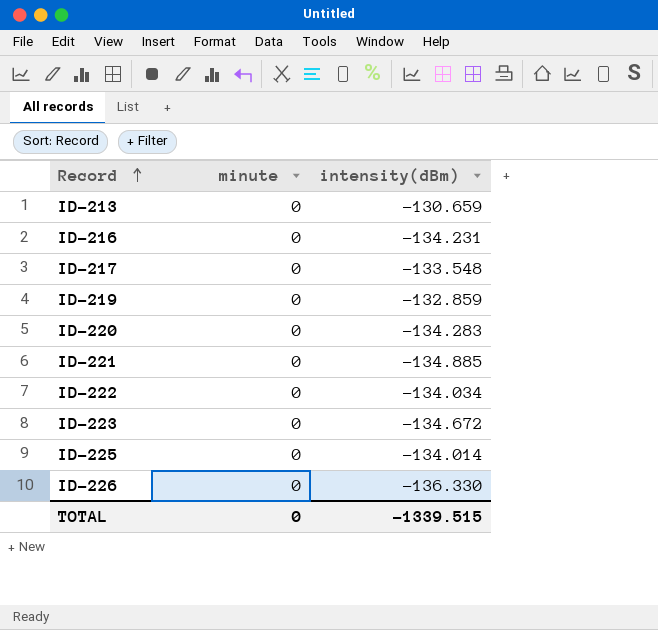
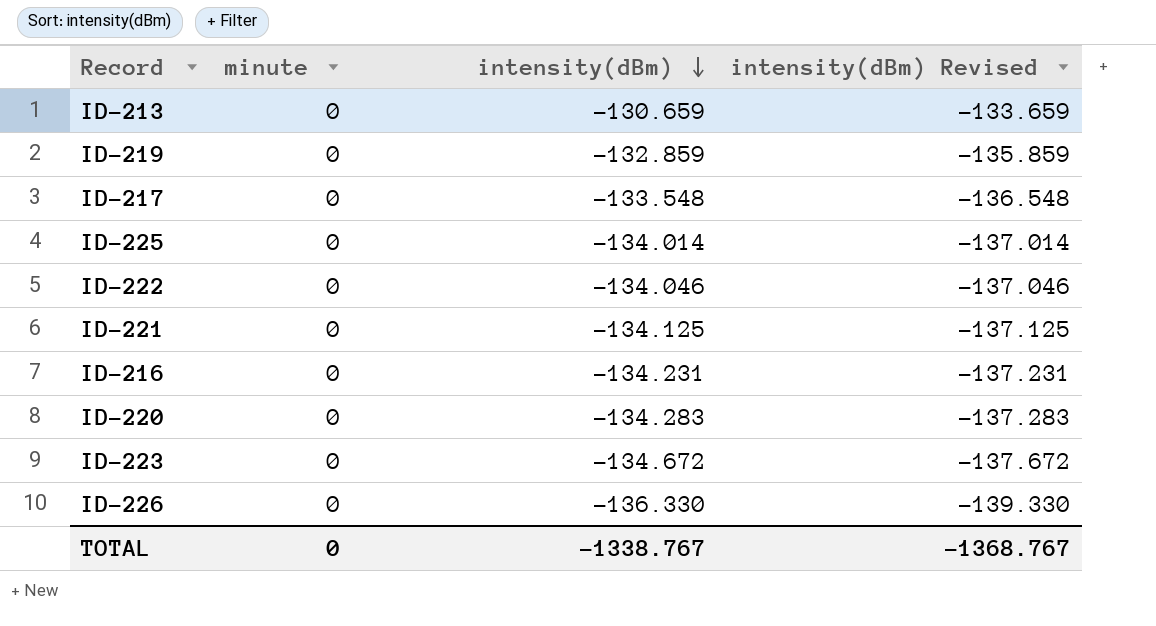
row order: Record ascending -> intensity(dBm) descending
column intensity(dBm) Revised | formula: none -> [intensity(dBm)] - 3
ID-222 | intensity(dBm): -134.034 -> -134.046
ID-221 | intensity(dBm): -134.885 -> -134.125
TOTAL | intensity(dBm): -1339.515 -> -1338.767

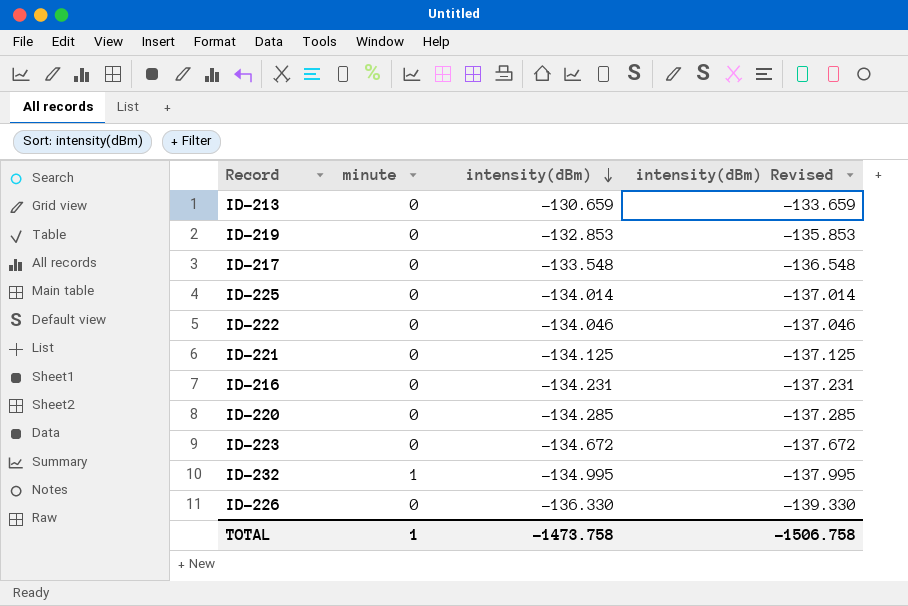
ID-219 | intensity(dBm): -132.859 -> -132.853
ID-219 | intensity(dBm) Revised: -135.859 -> -135.853
ID-220 | intensity(dBm): -134.283 -> -134.285
ID-220 | intensity(dBm) Revised: -137.283 -> -137.285
row ID-232: none -> 1 | -134.995 | -137.995
TOTAL | minute: 0 -> 1
TOTAL | intensity(dBm): -1338.767 -> -1473.758
TOTAL | intensity(dBm) Revised: -1368.767 -> -1506.758

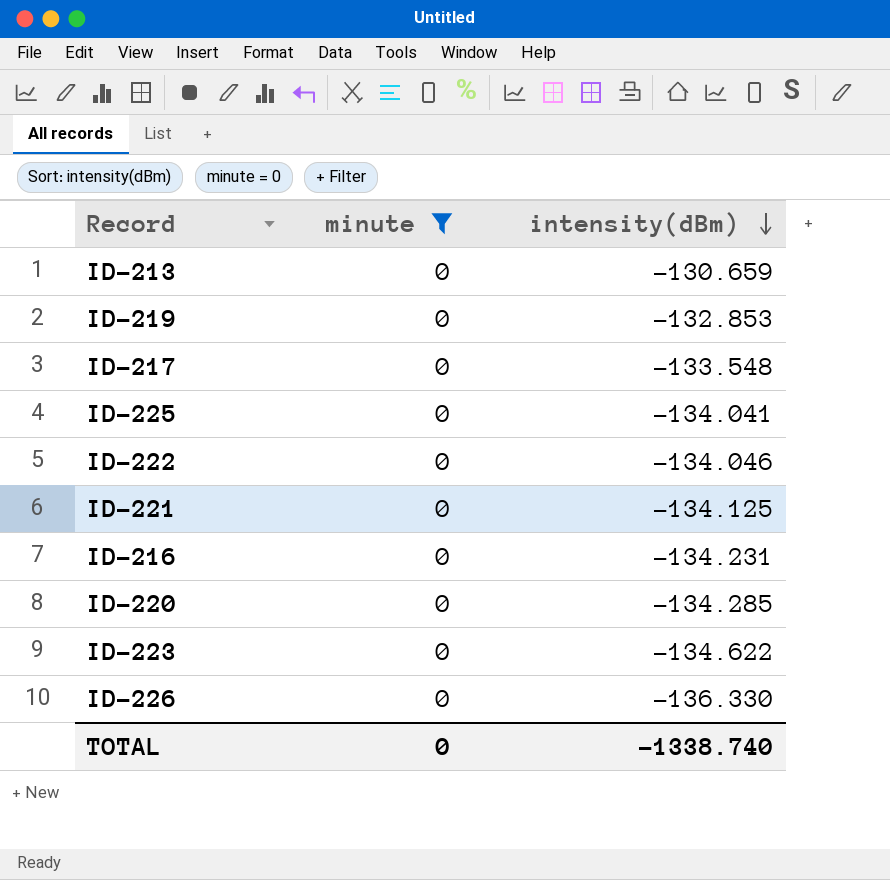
filter: none -> minute = 0
column intensity(dBm) Revised | formula: [intensity(dBm)] - 3 -> none
ID-225 | intensity(dBm): -134.014 -> -134.041
ID-223 | intensity(dBm): -134.672 -> -134.622
TOTAL | minute: 1 -> 0
TOTAL | intensity(dBm): -1473.758 -> -1338.740

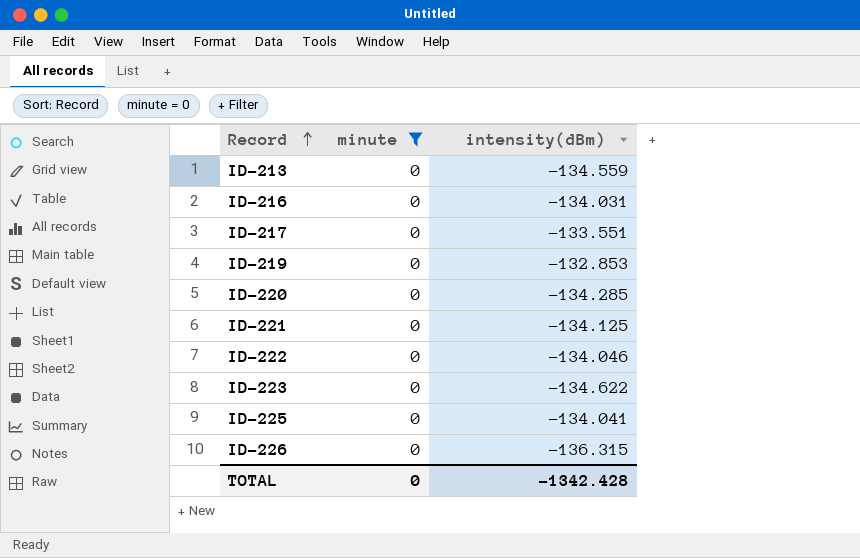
row order: intensity(dBm) descending -> Record ascending
ID-213 | intensity(dBm): -130.659 -> -134.559
ID-216 | intensity(dBm): -134.231 -> -134.031
ID-217 | intensity(dBm): -133.548 -> -133.551
ID-226 | intensity(dBm): -136.330 -> -136.315
TOTAL | intensity(dBm): -1338.740 -> -1342.428

